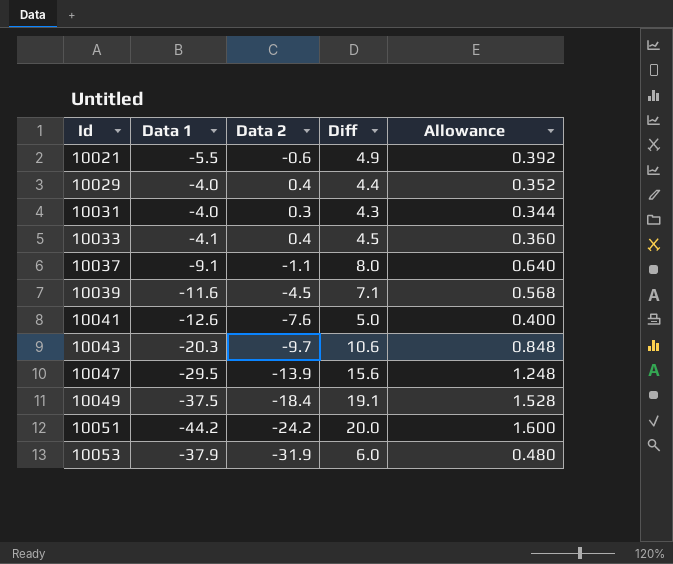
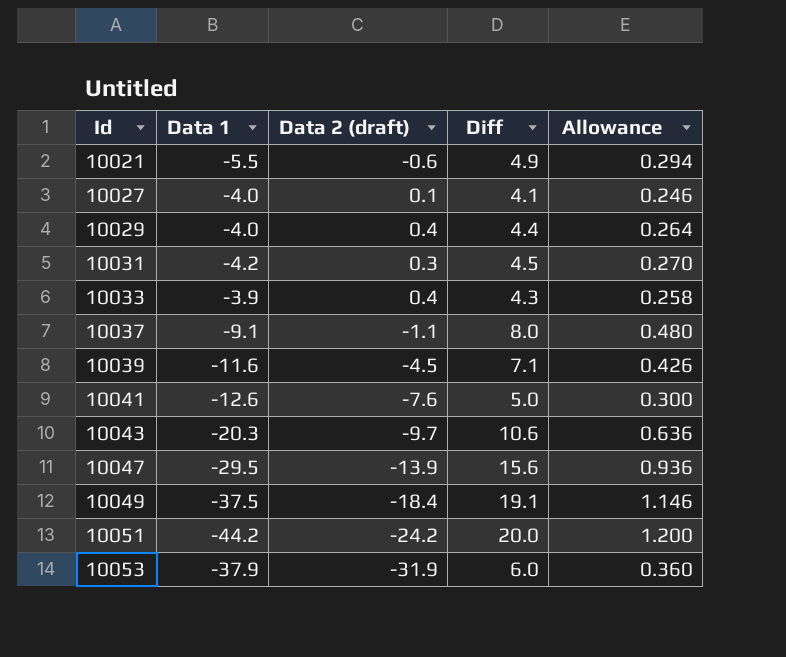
column name: Data 2 -> Data 2 (draft)
column Allowance | formula: [Diff] * 0.08 -> [Diff] * 0.06
row 10027: none -> -4.0 | 0.1 | 4.1 | 0.246
10031 | Data 1: -4.0 -> -4.2
10031 | Diff: 4.3 -> 4.5
10033 | Data 1: -4.1 -> -3.9
10033 | Diff: 4.5 -> 4.3

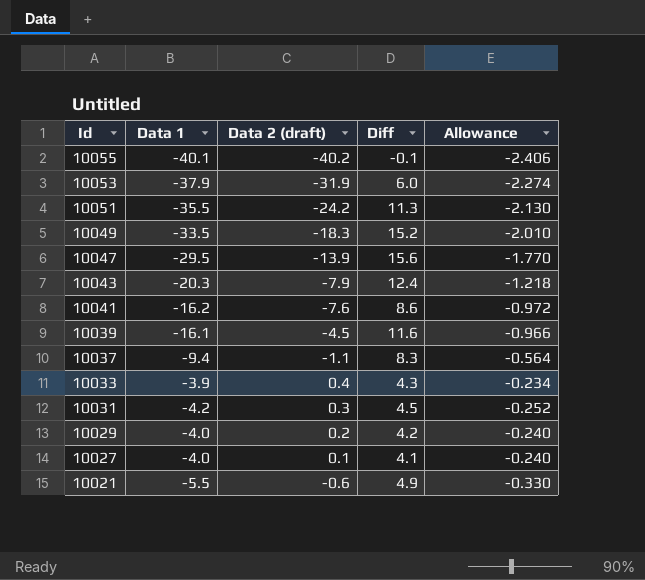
row order: Id ascending -> Id descending
column Allowance | formula: [Diff] * 0.06 -> [Data 1] * 0.06
row 10055: none -> -40.1 | -40.2 | -0.1 | -2.406
10051 | Data 1: -44.2 -> -35.5
10051 | Diff: 20.0 -> 11.3
10049 | Data 1: -37.5 -> -33.5
10049 | Data 2 (draft): -18.4 -> -18.3
10049 | Diff: 19.1 -> 15.2
10043 | Data 2 (draft): -9.7 -> -7.9
10043 | Diff: 10.6 -> 12.4
10041 | Data 1: -12.6 -> -16.2
10041 | Diff: 5.0 -> 8.6
10039 | Data 1: -11.6 -> -16.1
10039 | Diff: 7.1 -> 11.6
10037 | Data 1: -9.1 -> -9.4
10037 | Diff: 8.0 -> 8.3
10029 | Data 2 (draft): 0.4 -> 0.2
10029 | Diff: 4.4 -> 4.2

